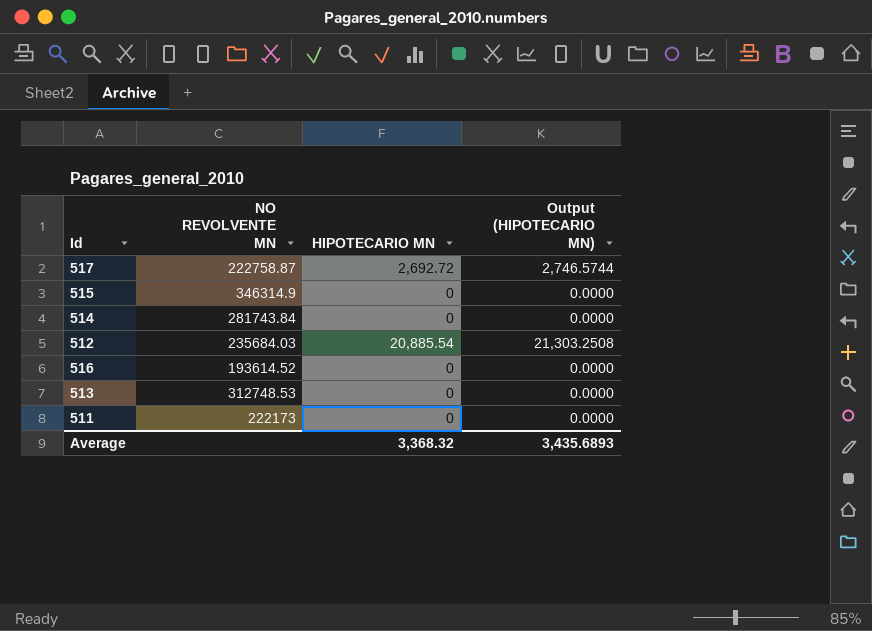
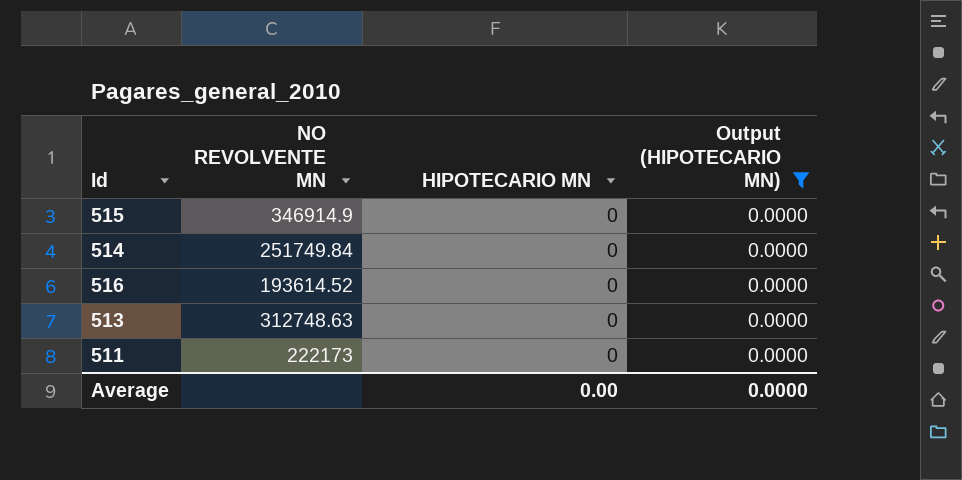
filter: none -> Output (HIPOTECARIO MN) = 0.0000
515 | NO REVOLVENTE MN: 346314.9 -> 346914.9
514 | NO REVOLVENTE MN: 281743.84 -> 251749.84
513 | NO REVOLVENTE MN: 312748.53 -> 312748.63
Average | HIPOTECARIO MN: 3,368.32 -> 0.00
Average | Output (HIPOTECARIO MN): 3,435.6893 -> 0.0000

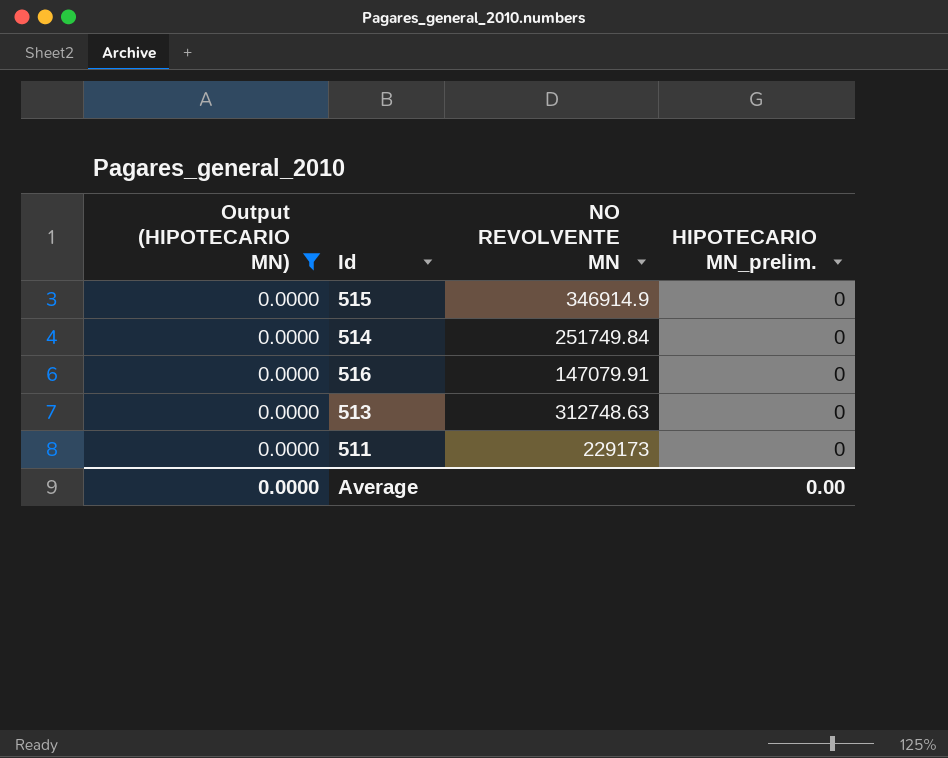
column Output (HIPOTECARIO MN) | position: 4 -> 1
column name: HIPOTECARIO MN -> HIPOTECARIO MN_prelim.
516 | NO REVOLVENTE MN: 193614.52 -> 147079.91
511 | NO REVOLVENTE MN: 222173 -> 229173

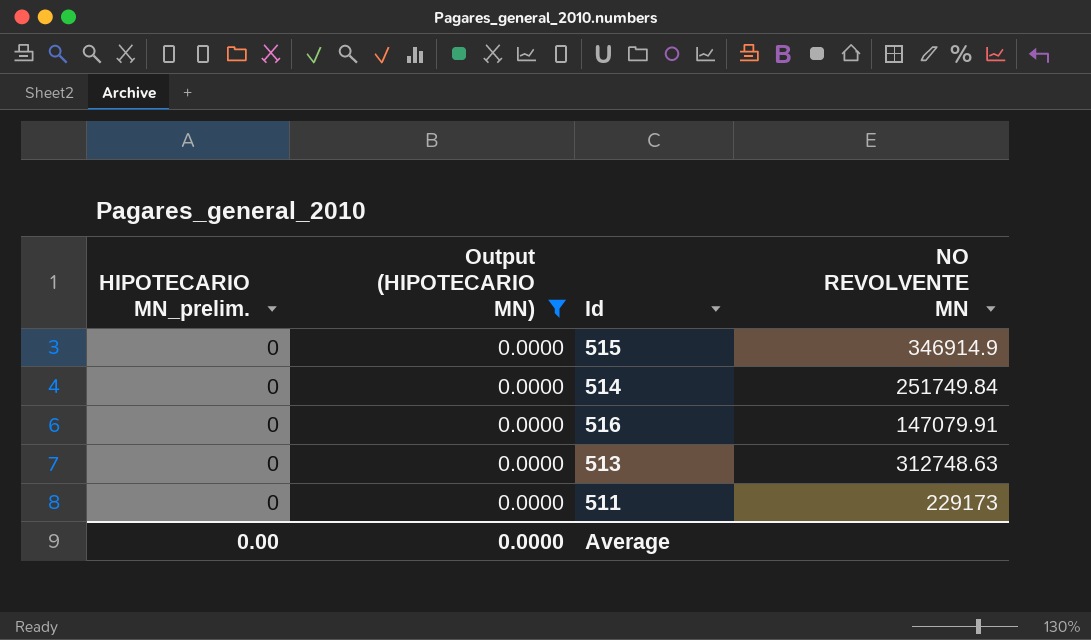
column HIPOTECARIO MN_prelim. | position: 4 -> 1

